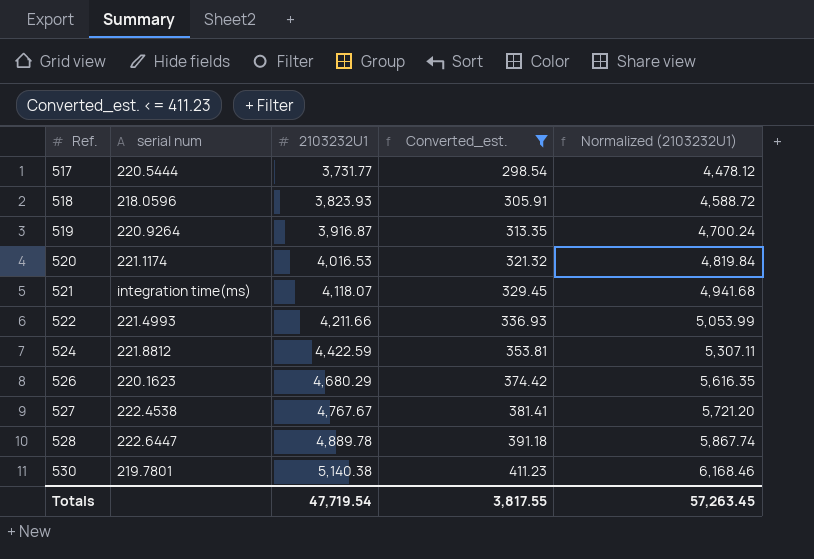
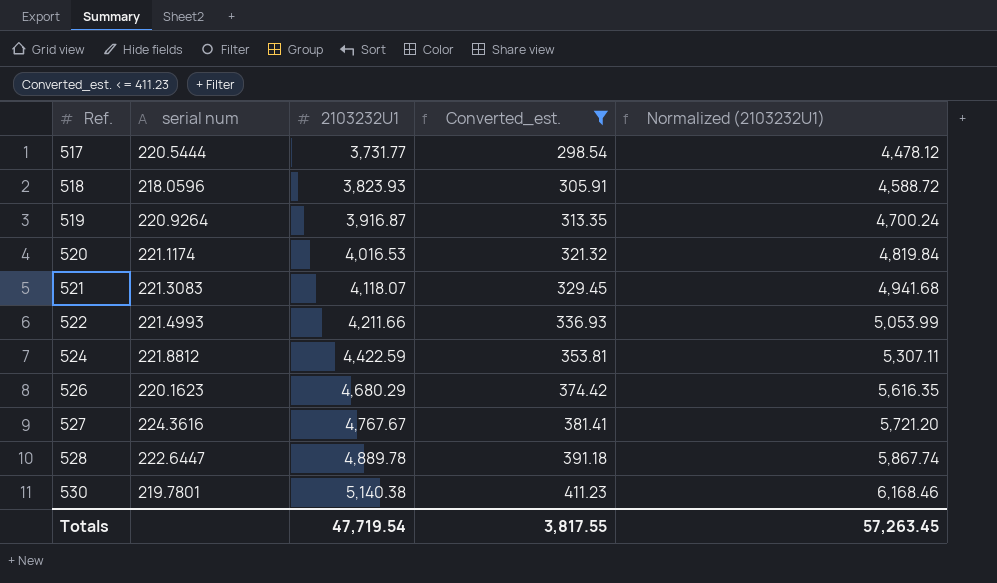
521 | serial num: integration time(ms) -> 221.3083
527 | serial num: 222.4538 -> 224.3616

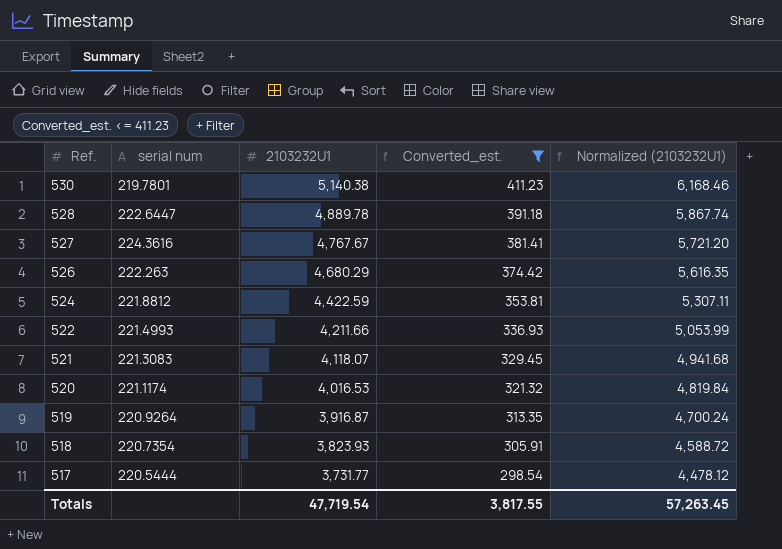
row order: Ref. ascending -> Ref. descending
526 | serial num: 220.1623 -> 222.263
518 | serial num: 218.0596 -> 220.7354

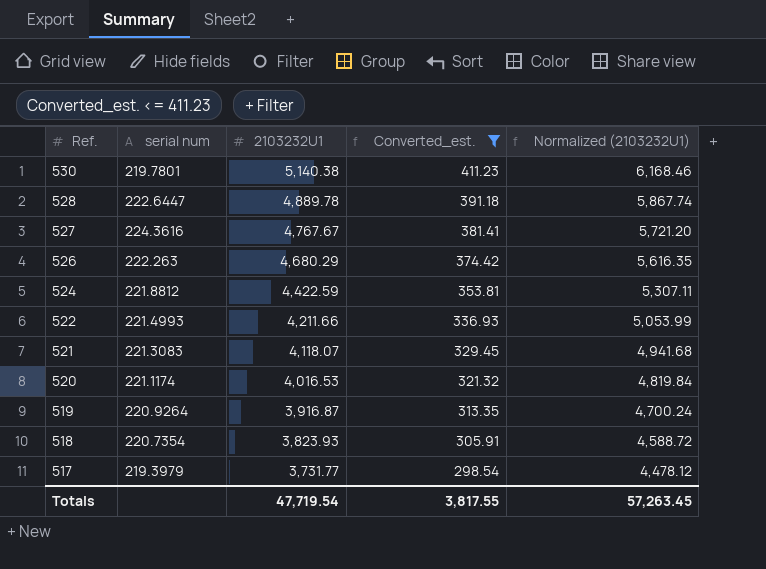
517 | serial num: 220.5444 -> 219.3979

